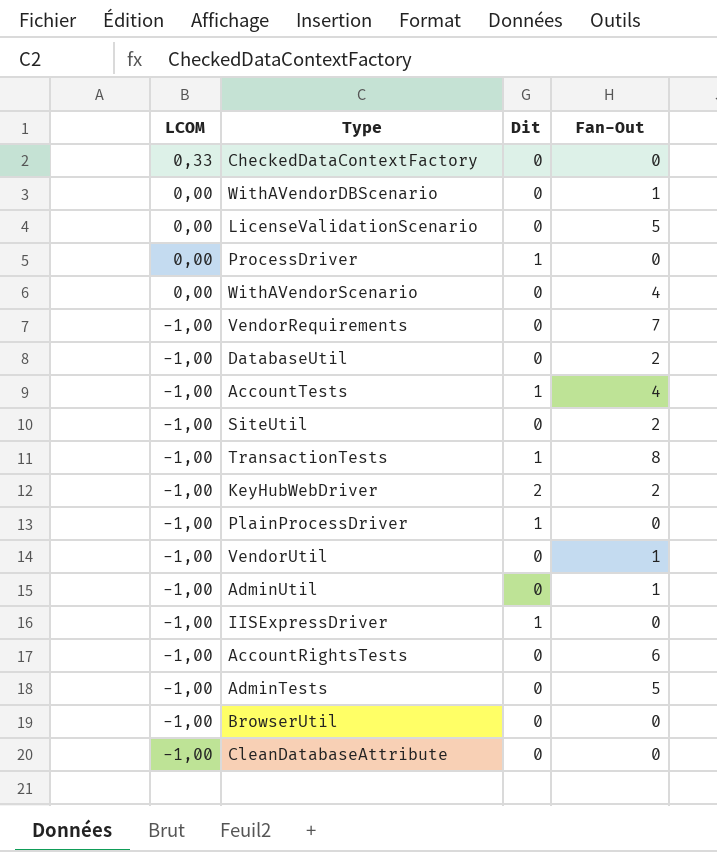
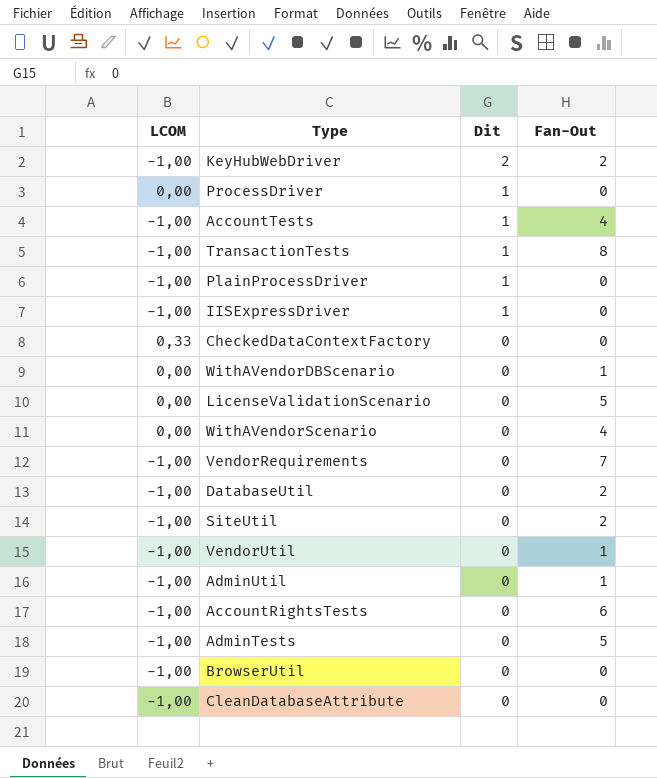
row order: LCOM descending -> Dit descending

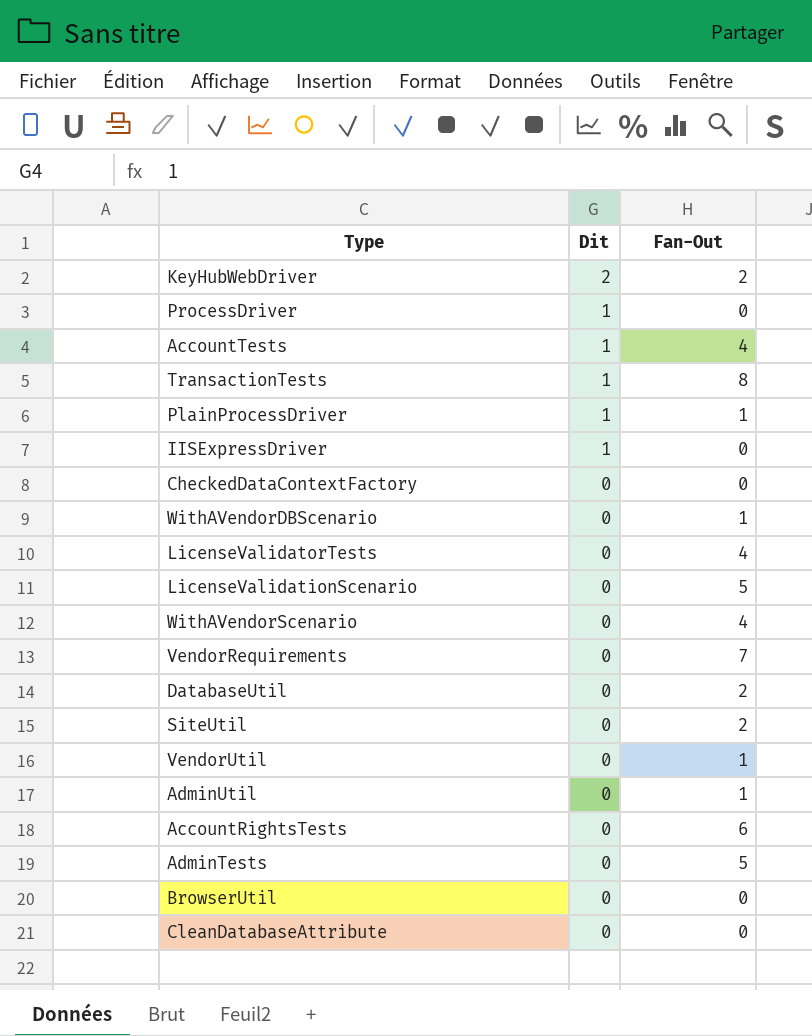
column LCOM | position: 1 -> none
PlainProcessDriver | Fan-Out: 0 -> 1
row LicenseValidatorTests: none -> 0 | 4

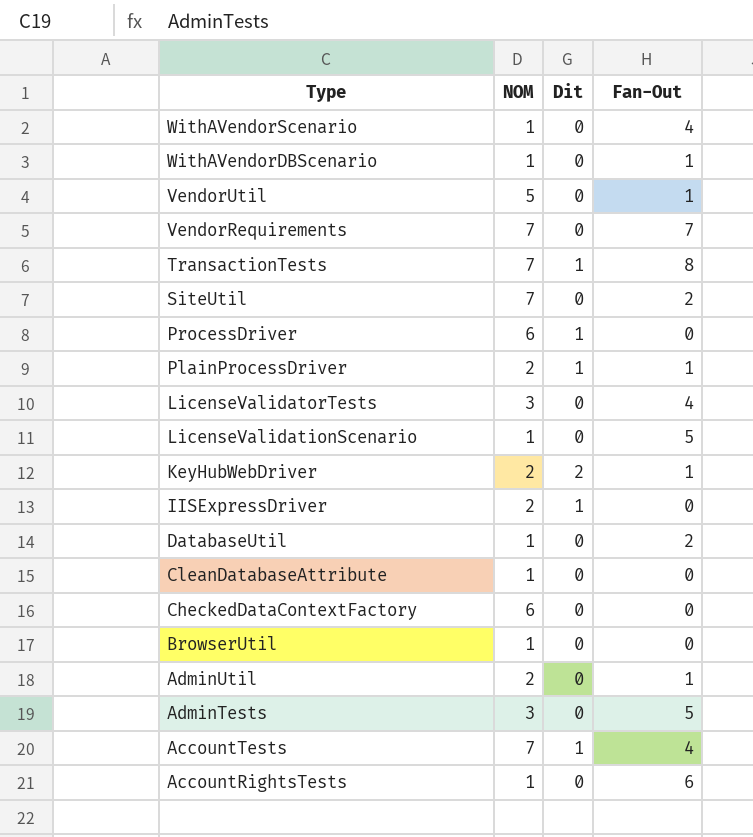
row order: Dit descending -> Type descending
column NOM | position: none -> 2
KeyHubWebDriver | Fan-Out: 2 -> 1

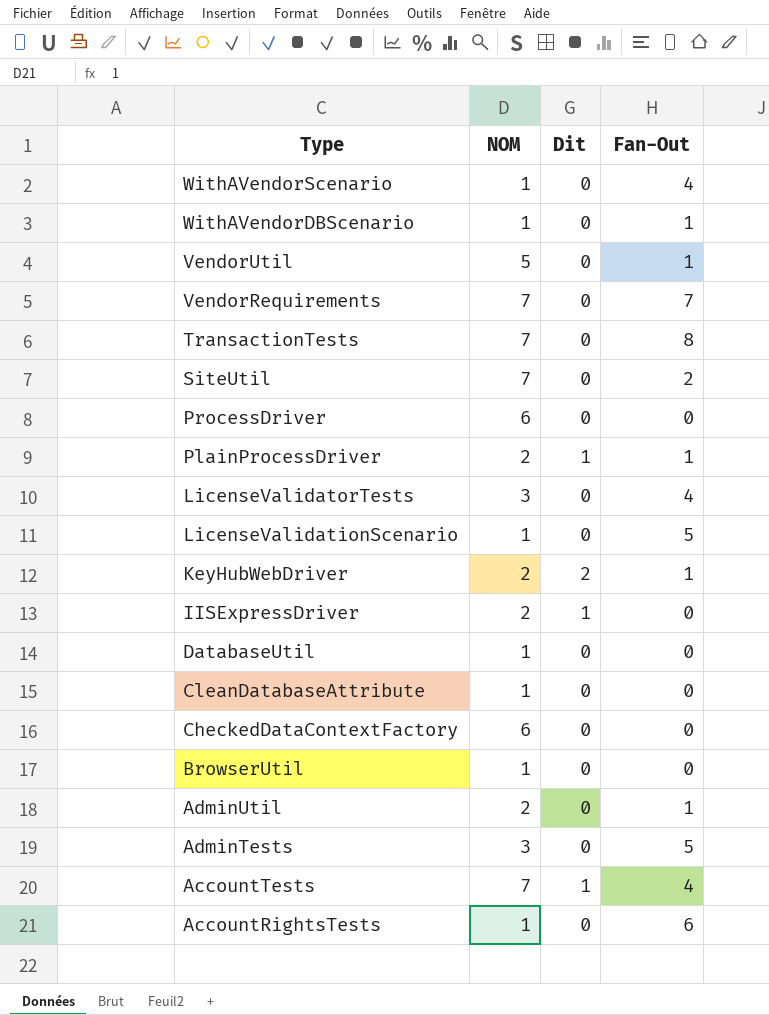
TransactionTests | Dit: 1 -> 0
ProcessDriver | Dit: 1 -> 0
DatabaseUtil | Fan-Out: 2 -> 0

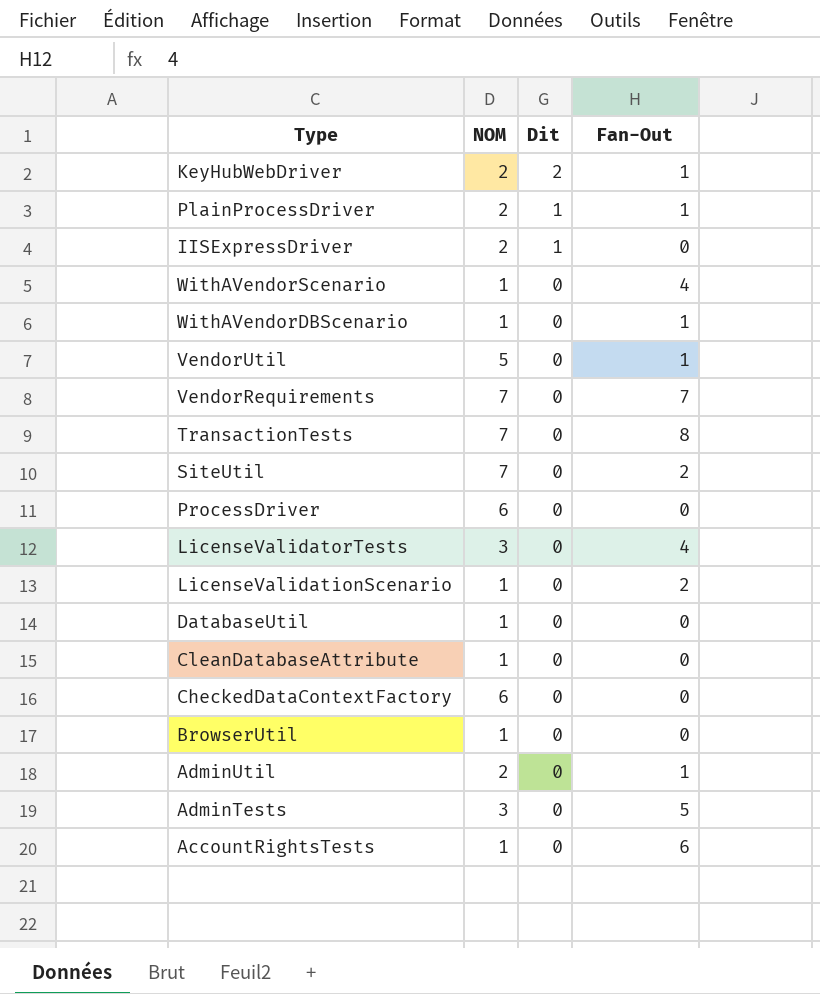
row order: Type descending -> Dit descending
row AccountTests: 7 | 1 | 4 -> none
LicenseValidationScenario | Fan-Out: 5 -> 2

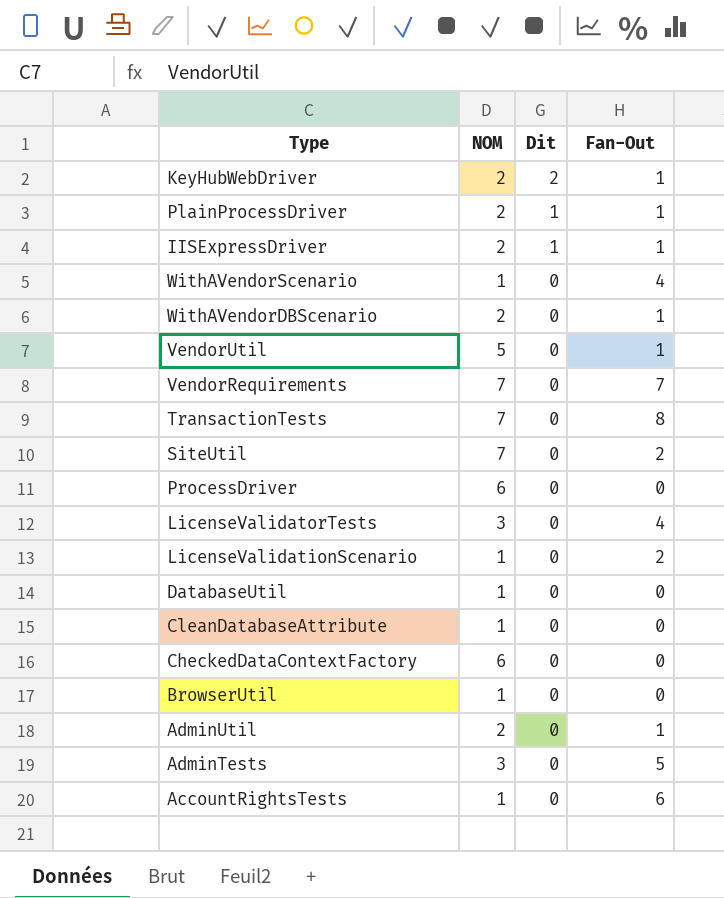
IISExpressDriver | Fan-Out: 0 -> 1
WithAVendorDBScenario | NOM: 1 -> 2

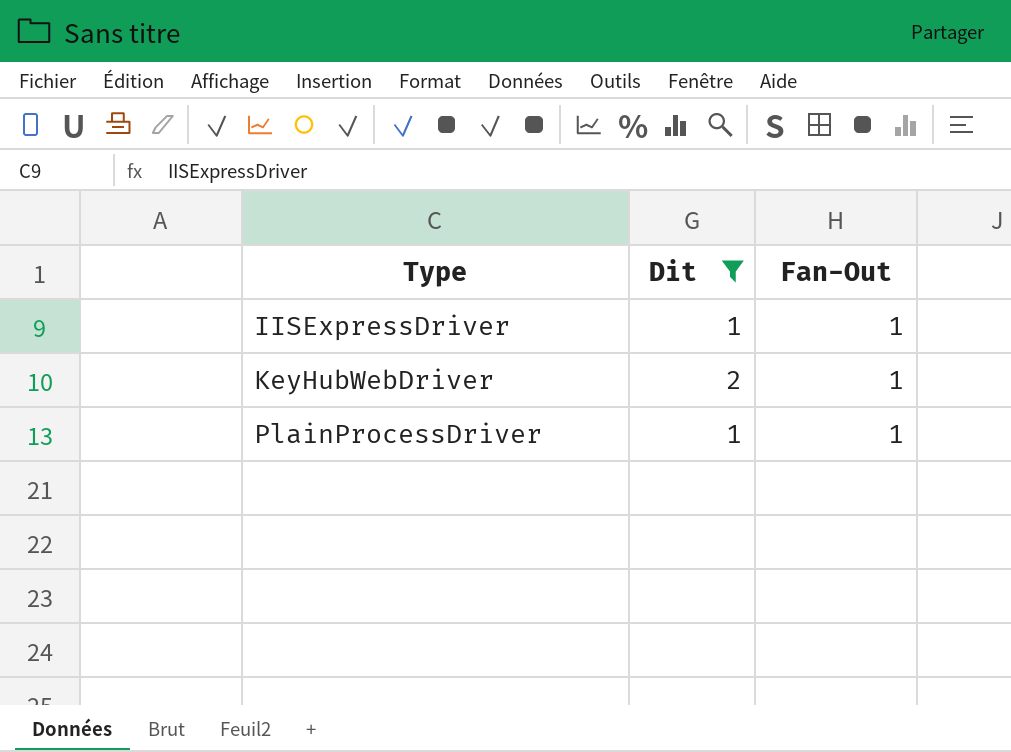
filter: none -> Dit != 0
row order: Dit descending -> Type ascending
column NOM | position: 2 -> none

